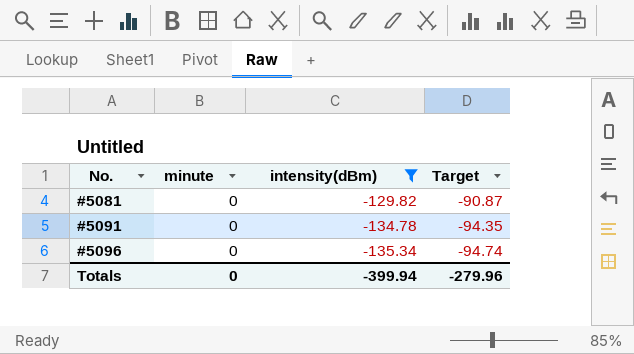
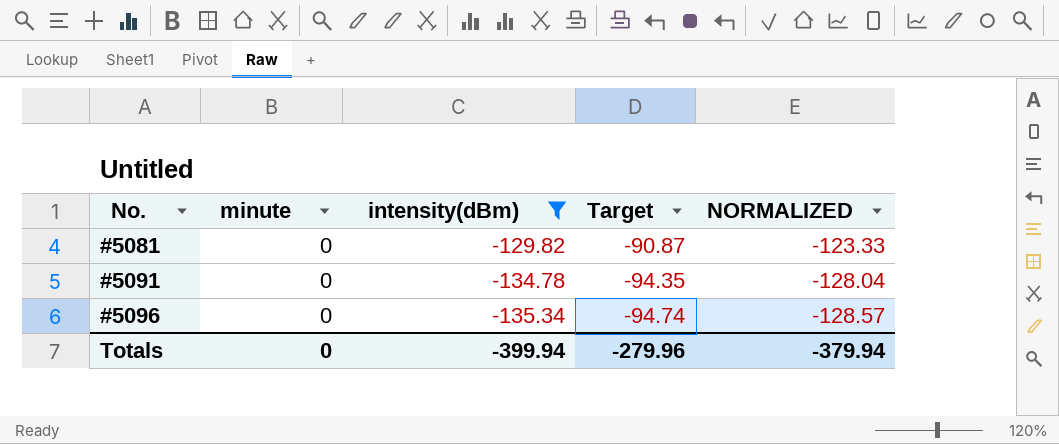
column NORMALIZED | formula: none -> [intensity(dBm)] * 0.95

